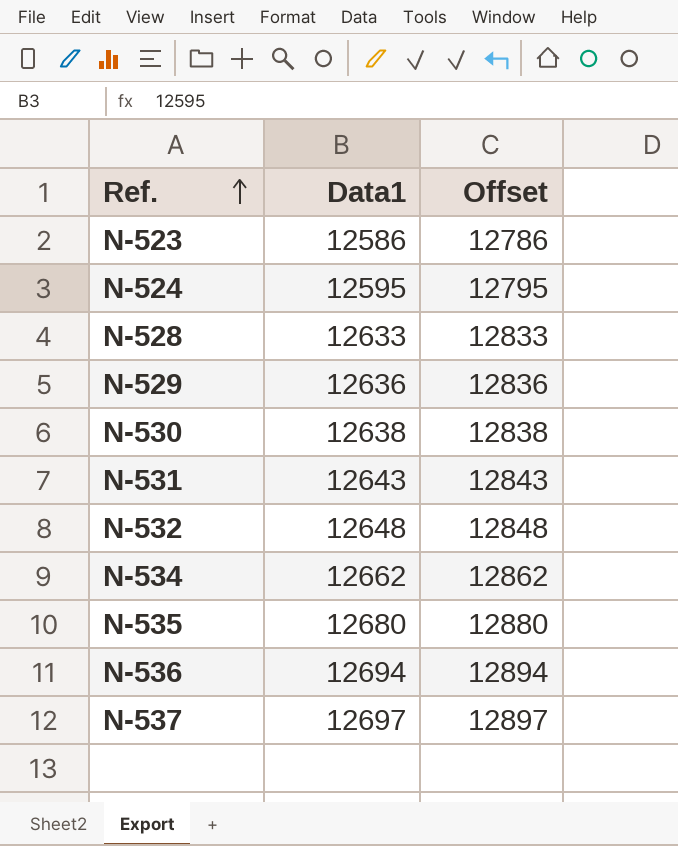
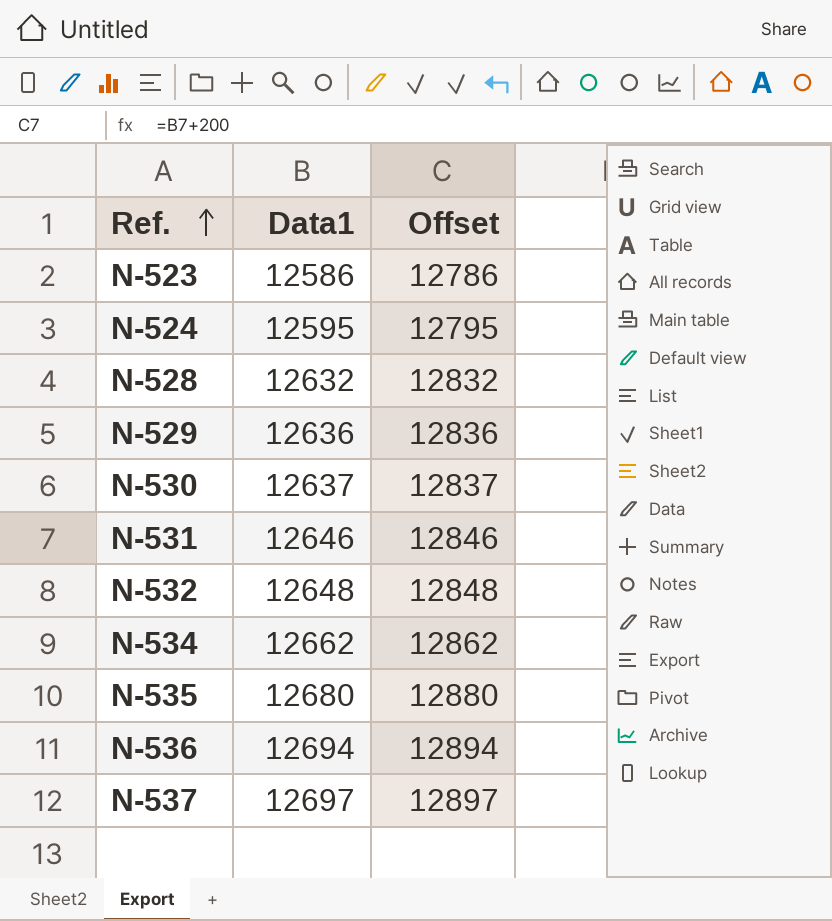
N-528 | Data1: 12633 -> 12632
N-528 | Offset: 12833 -> 12832
N-530 | Data1: 12638 -> 12637
N-530 | Offset: 12838 -> 12837
N-531 | Data1: 12643 -> 12646
N-531 | Offset: 12843 -> 12846

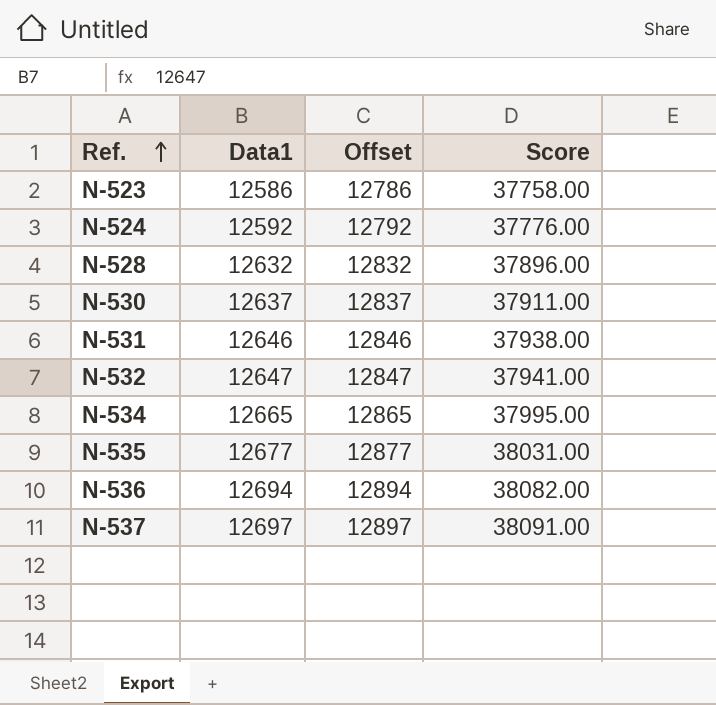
column Score | formula: none -> [Data1] * 3
row N-529: 12636 | 12836 -> none
N-524 | Data1: 12595 -> 12592
N-524 | Offset: 12795 -> 12792
N-532 | Data1: 12648 -> 12647
N-532 | Offset: 12848 -> 12847
N-534 | Data1: 12662 -> 12665
N-534 | Offset: 12862 -> 12865
N-535 | Data1: 12680 -> 12677
N-535 | Offset: 12880 -> 12877

